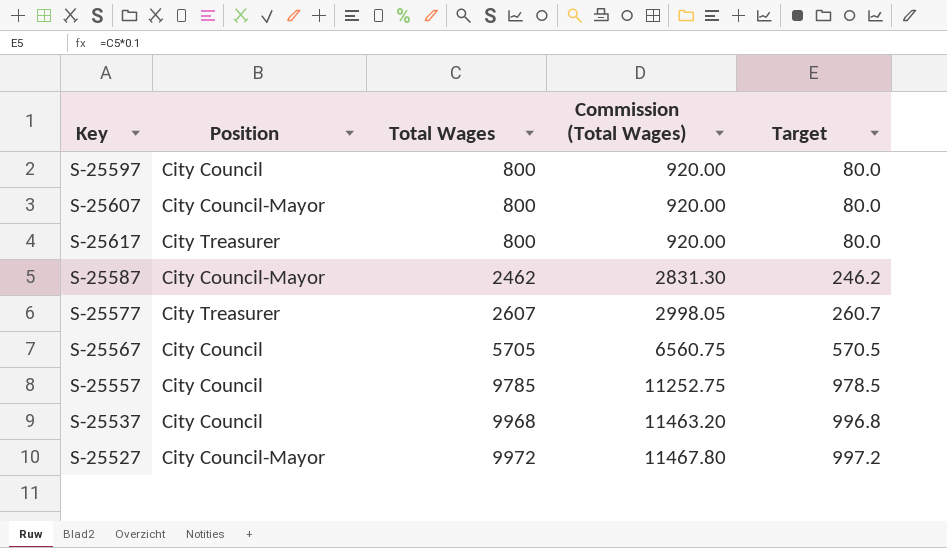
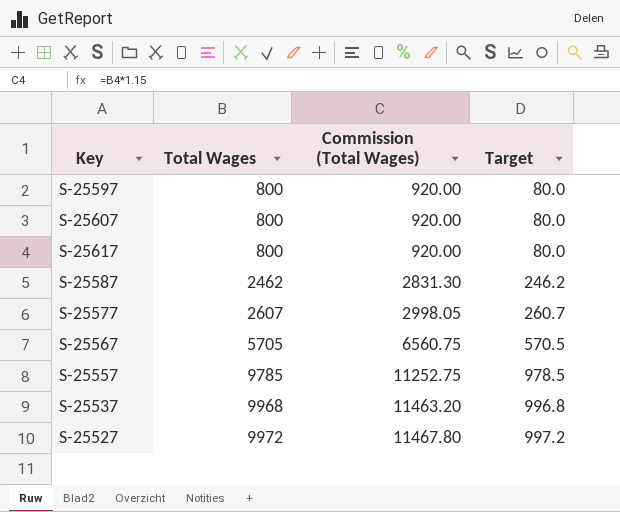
column Position | position: 2 -> none

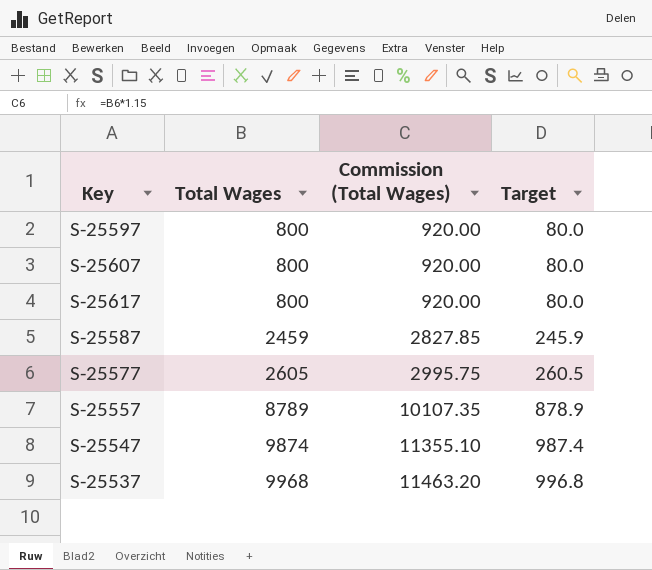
row S-25567: 5705 | 6560.75 | 570.5 -> none
row S-25527: 9972 | 11467.80 | 997.2 -> none
S-25587 | Total Wages: 2462 -> 2459
S-25587 | Commission (Total Wages): 2831.30 -> 2827.85
S-25587 | Target: 246.2 -> 245.9
S-25577 | Total Wages: 2607 -> 2605
S-25577 | Commission (Total Wages): 2998.05 -> 2995.75
S-25577 | Target: 260.7 -> 260.5
S-25557 | Total Wages: 9785 -> 8789
S-25557 | Commission (Total Wages): 11252.75 -> 10107.35
S-25557 | Target: 978.5 -> 878.9
row S-25547: none -> 9874 | 11355.10 | 987.4

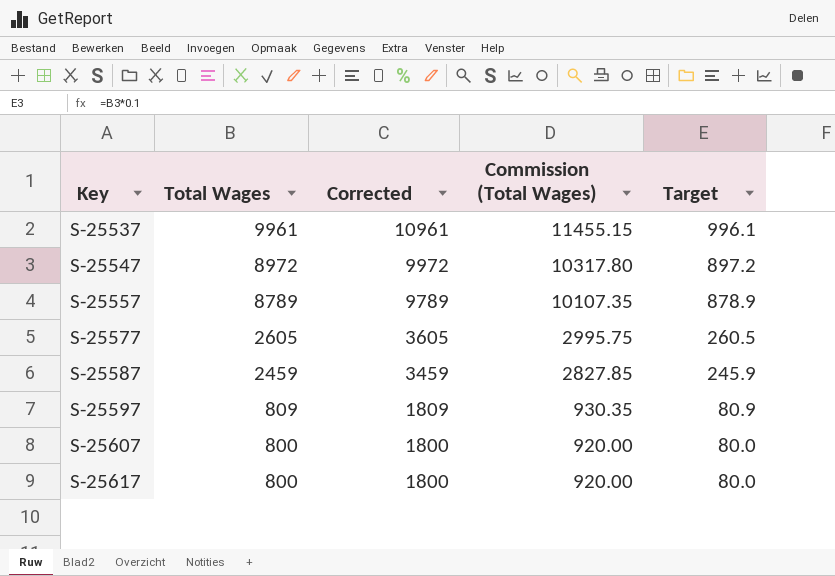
row order: Total Wages ascending -> Key ascending
column Corrected | formula: none -> [Total Wages] + 1000
S-25537 | Total Wages: 9968 -> 9961
S-25537 | Commission (Total Wages): 11463.20 -> 11455.15
S-25537 | Target: 996.8 -> 996.1
S-25547 | Total Wages: 9874 -> 8972
S-25547 | Commission (Total Wages): 11355.10 -> 10317.80
S-25547 | Target: 987.4 -> 897.2
S-25597 | Total Wages: 800 -> 809
S-25597 | Commission (Total Wages): 920.00 -> 930.35
S-25597 | Target: 80.0 -> 80.9

